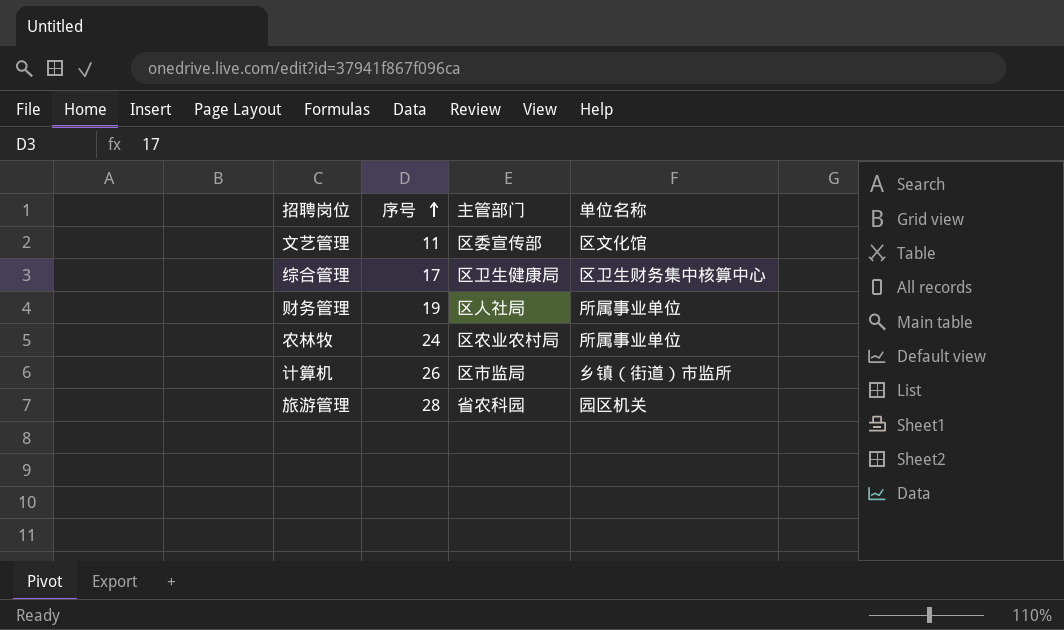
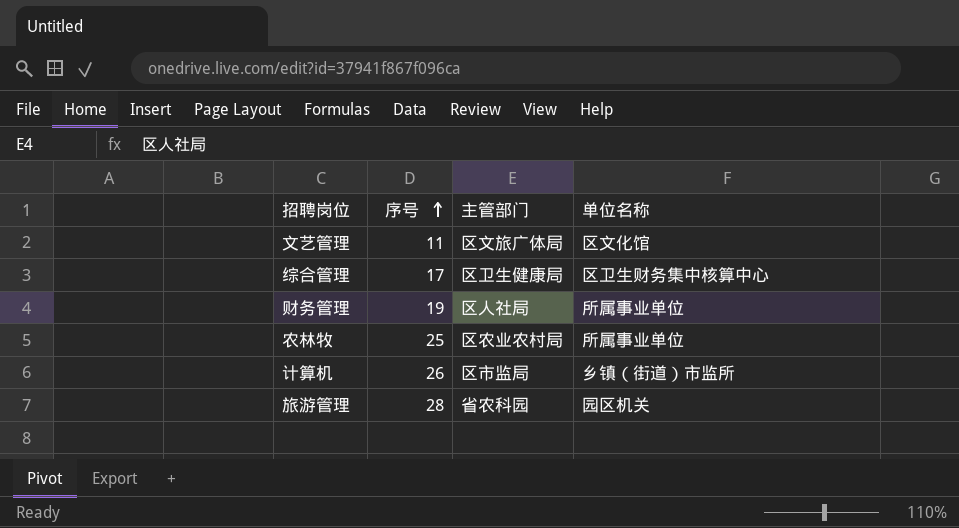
文艺管理 | 主管部门: 区委宣传部 -> 区文旅广体局
农林牧 | 序号: 24 -> 25

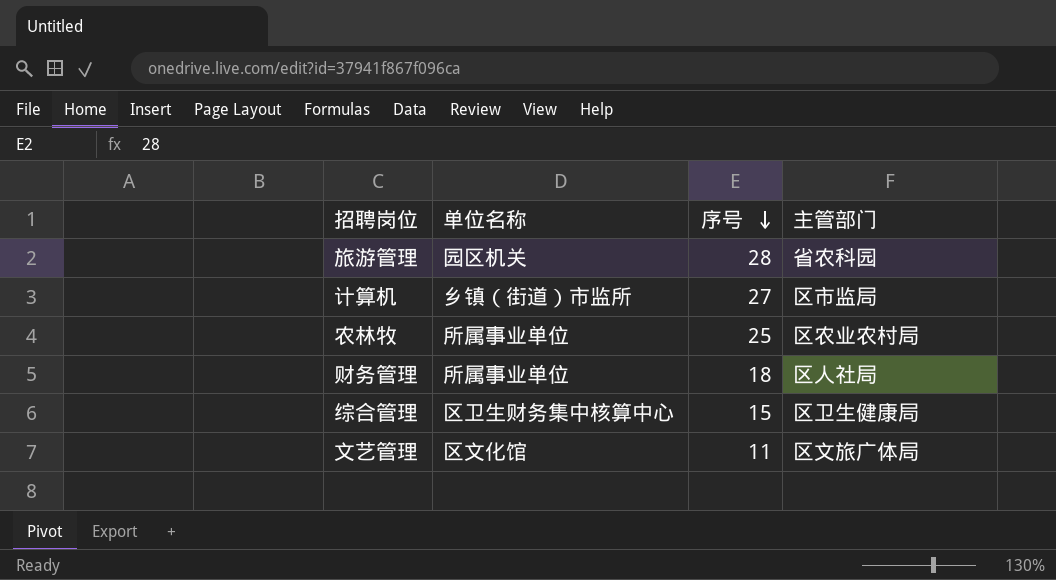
row order: 序号 ascending -> 序号 descending
column 单位名称 | position: 4 -> 2
计算机 | 序号: 26 -> 27
财务管理 | 序号: 19 -> 18
综合管理 | 序号: 17 -> 15

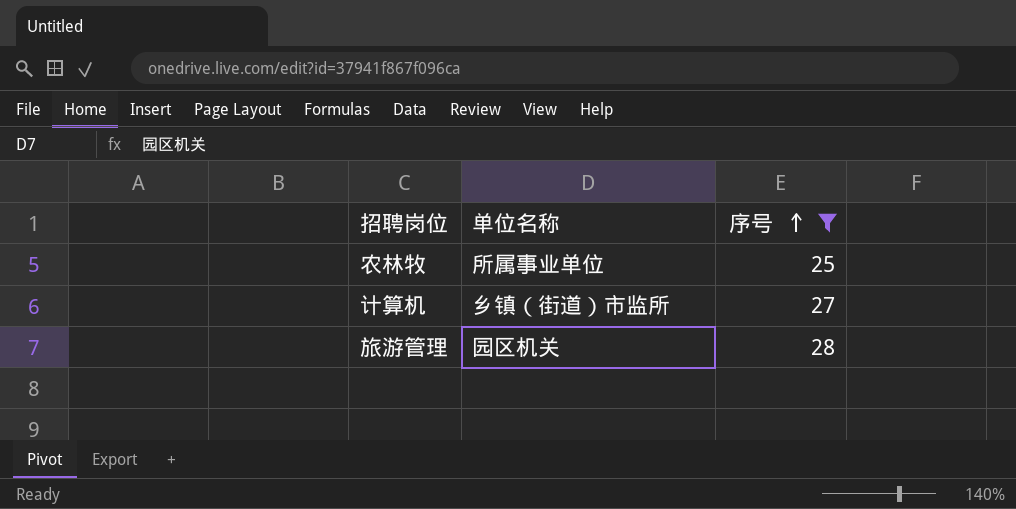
filter: none -> 序号 >= 25
row order: 序号 descending -> 序号 ascending
column 主管部门 | position: 4 -> none

